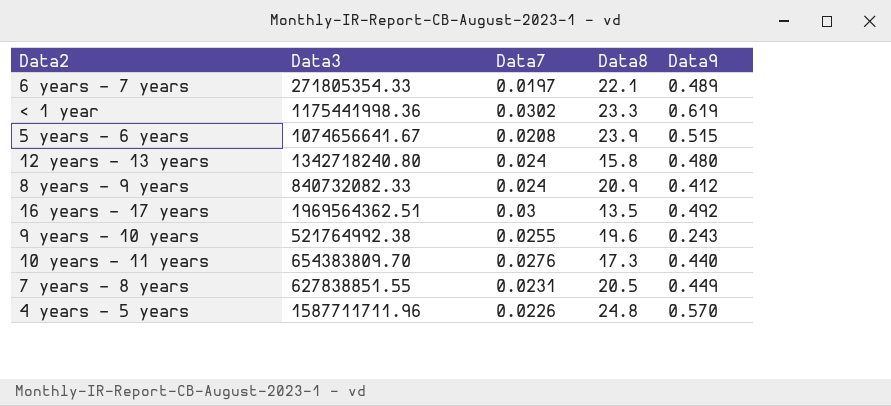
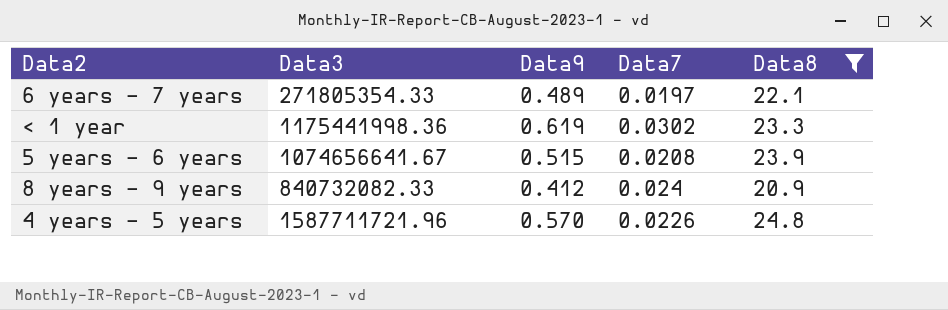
filter: none -> Data8 >= 20.9
column Data9 | position: 5 -> 3
4 years - 5 years | Data3: 1587711711.96 -> 1587711721.96

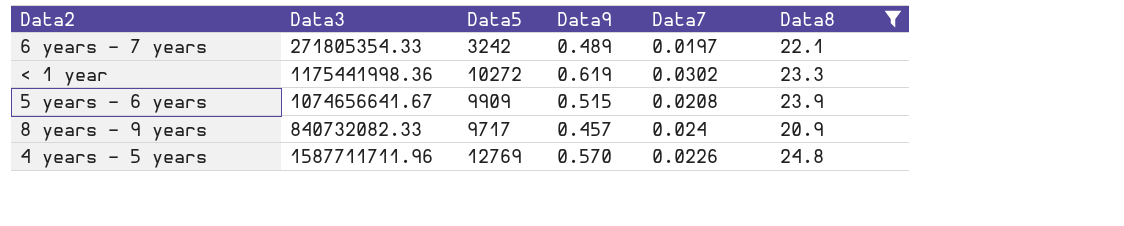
column Data5 | position: none -> 3
8 years - 9 years | Data9: 0.412 -> 0.457
4 years - 5 years | Data3: 1587711721.96 -> 1587711711.96

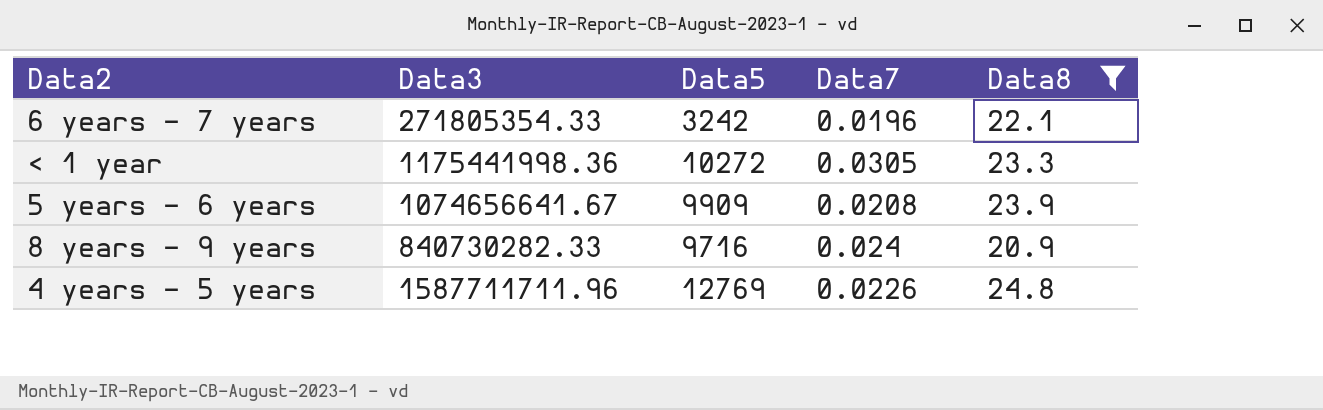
column Data9 | position: 4 -> none
6 years - 7 years | Data7: 0.0197 -> 0.0196
< 1 year | Data7: 0.0302 -> 0.0305
8 years - 9 years | Data3: 840732082.33 -> 840730282.33
8 years - 9 years | Data5: 9717 -> 9716

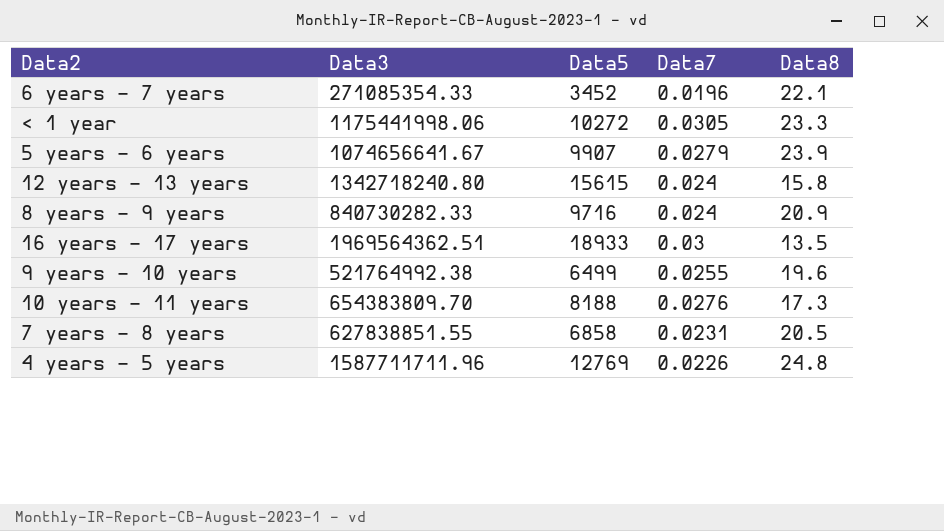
filter: Data8 >= 20.9 -> none
6 years - 7 years | Data3: 271805354.33 -> 271085354.33
6 years - 7 years | Data5: 3242 -> 3452
< 1 year | Data3: 1175441998.36 -> 1175441998.06
5 years - 6 years | Data5: 9909 -> 9907
5 years - 6 years | Data7: 0.0208 -> 0.0279

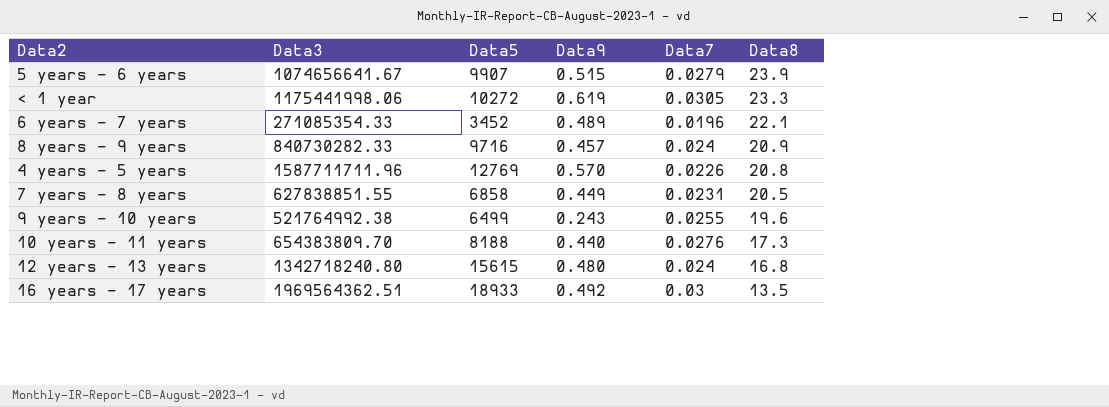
row order: none -> Data8 descending
column Data9 | position: none -> 4
4 years - 5 years | Data8: 24.8 -> 20.8
12 years - 13 years | Data8: 15.8 -> 16.8

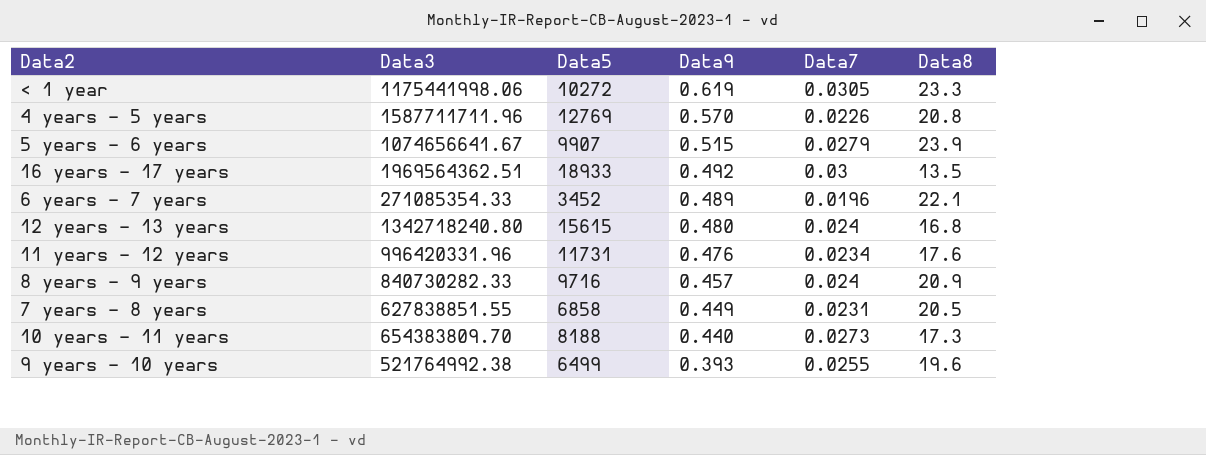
row order: Data8 descending -> Data9 descending
row 11 years - 12 years: none -> 996420331.96 | 11731 | 0.476 | 0.0234 | 17.6
10 years - 11 years | Data7: 0.0276 -> 0.0273
9 years - 10 years | Data9: 0.243 -> 0.393

